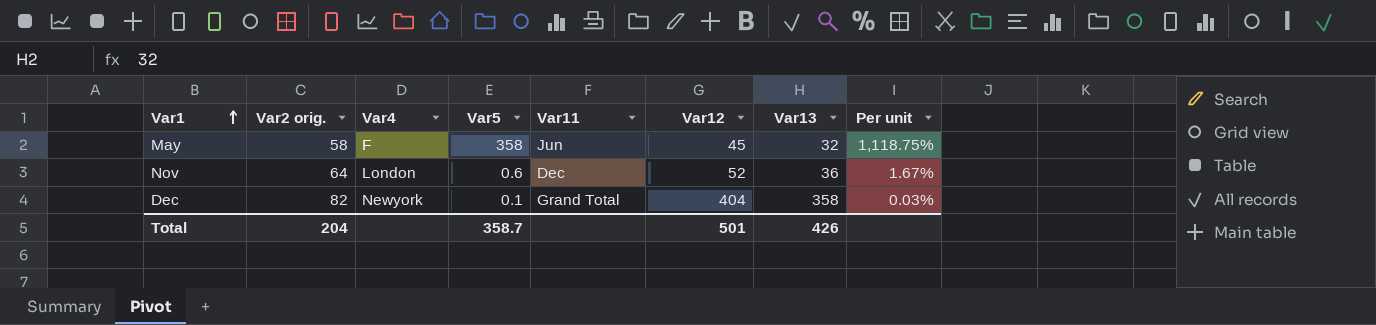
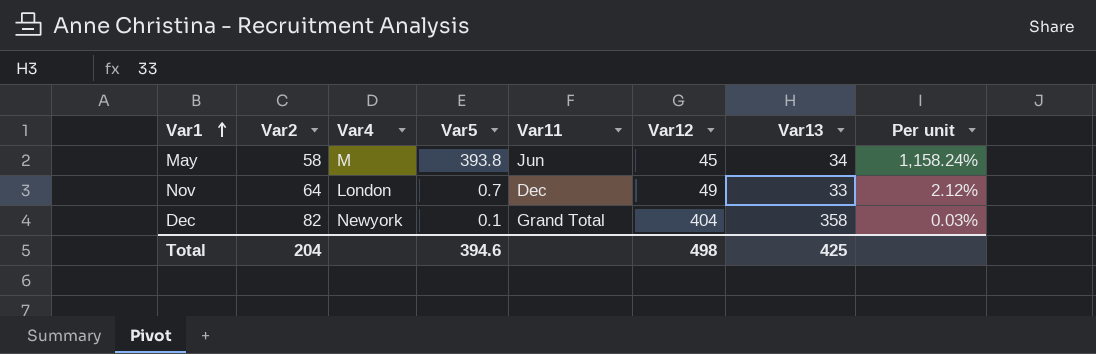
column name: Var2 orig. -> Var2
May | Var4: F -> M
May | Var5: 358 -> 393.8
May | Var13: 32 -> 34
May | Per unit: 1,118.75% -> 1,158.24%
Nov | Var5: 0.6 -> 0.7
Nov | Var12: 52 -> 49
Nov | Var13: 36 -> 33
Nov | Per unit: 1.67% -> 2.12%
Total | Var5: 358.7 -> 394.6
Total | Var12: 501 -> 498
Total | Var13: 426 -> 425

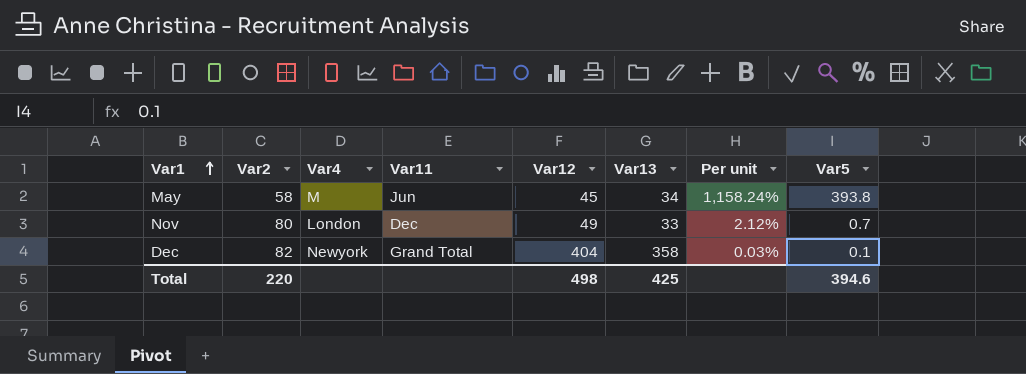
column Var5 | position: 4 -> 8
Nov | Var2: 64 -> 80
Total | Var2: 204 -> 220

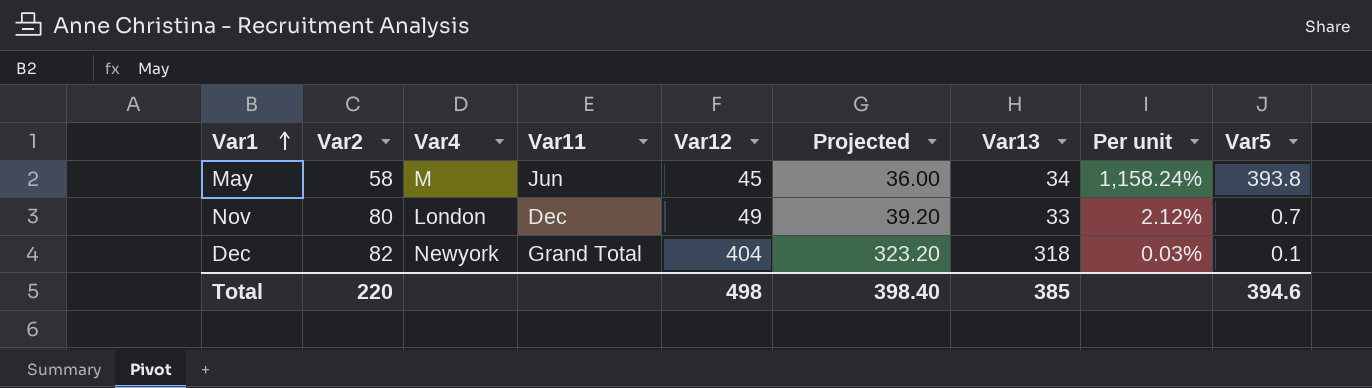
column Projected | formula: none -> [Var12] * 0.8
Dec | Var13: 358 -> 318
Total | Var13: 425 -> 385

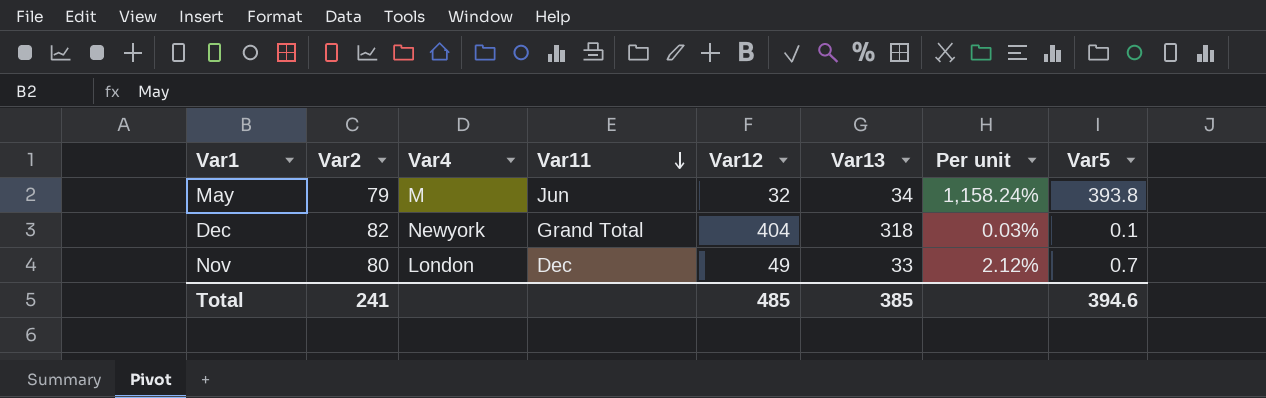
row order: Var1 ascending -> Var11 descending
column Projected | formula: [Var12] * 0.8 -> none
May | Var2: 58 -> 79
May | Var12: 45 -> 32
Total | Var2: 220 -> 241
Total | Var12: 498 -> 485

